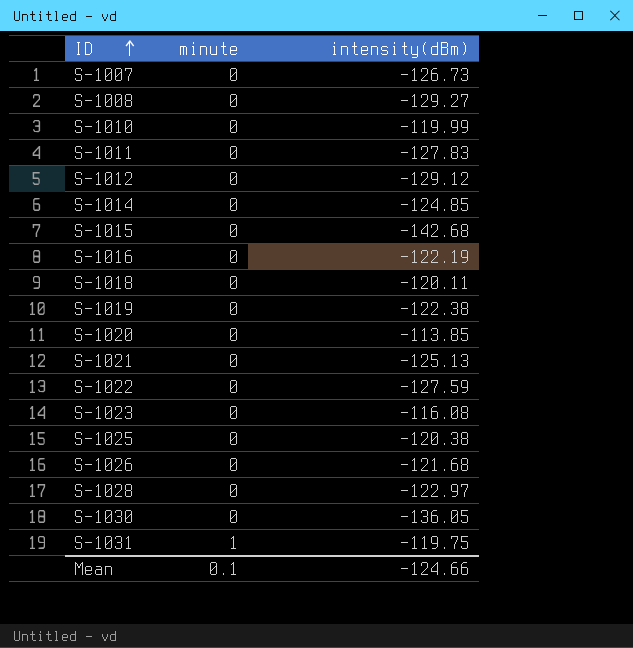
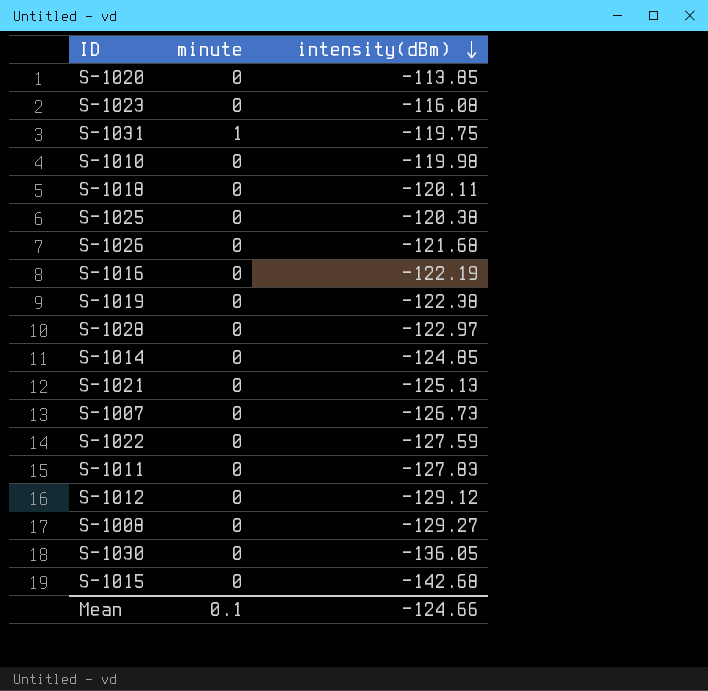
row order: ID ascending -> intensity(dBm) descending
S-1010 | intensity(dBm): -119.99 -> -119.98

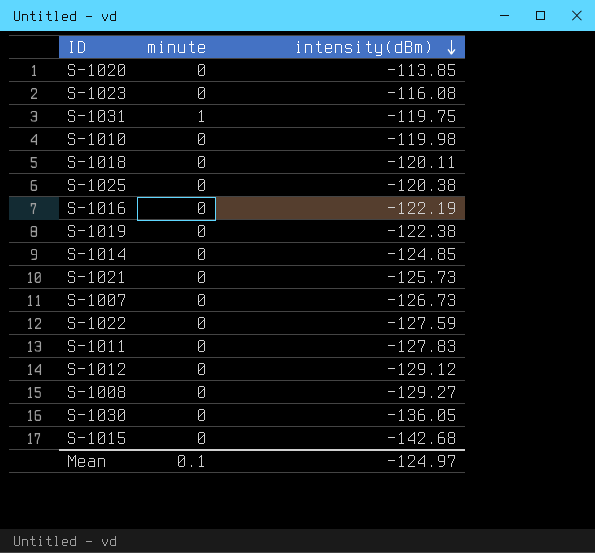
row S-1026: 0 | -121.68 -> none
row S-1028: 0 | -122.97 -> none
S-1021 | intensity(dBm): -125.13 -> -125.73
Mean | intensity(dBm): -124.66 -> -124.97

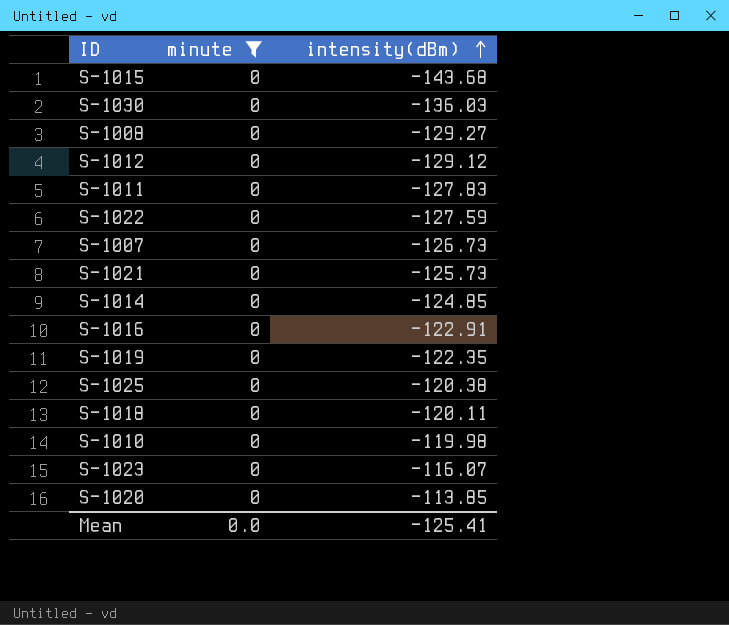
filter: none -> minute = 0
row order: intensity(dBm) descending -> intensity(dBm) ascending
S-1015 | intensity(dBm): -142.68 -> -143.68
S-1030 | intensity(dBm): -136.05 -> -136.03
S-1016 | intensity(dBm): -122.19 -> -122.91
S-1019 | intensity(dBm): -122.38 -> -122.35
S-1023 | intensity(dBm): -116.08 -> -116.07
Mean | minute: 0.1 -> 0.0
Mean | intensity(dBm): -124.97 -> -125.41

